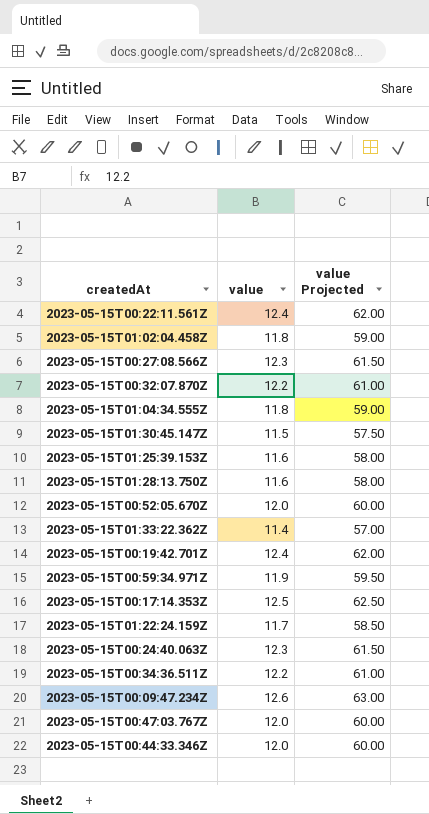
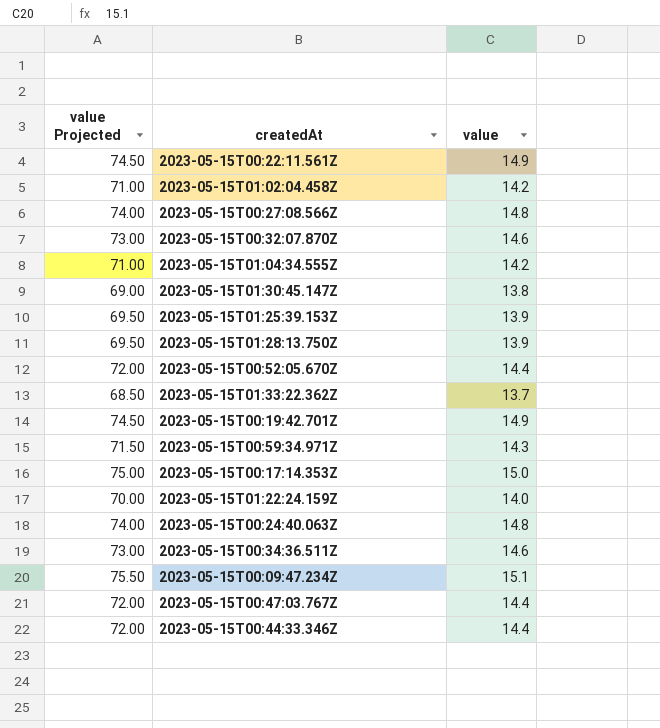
column value Projected | position: 3 -> 1
2023-05-15T00:22:11.561Z | value Projected: 62.00 -> 74.50
2023-05-15T00:22:11.561Z | value: 12.4 -> 14.9
2023-05-15T01:02:04.458Z | value Projected: 59.00 -> 71.00
2023-05-15T01:02:04.458Z | value: 11.8 -> 14.2
2023-05-15T00:27:08.566Z | value Projected: 61.50 -> 74.00
2023-05-15T00:27:08.566Z | value: 12.3 -> 14.8
2023-05-15T00:32:07.870Z | value Projected: 61.00 -> 73.00
2023-05-15T00:32:07.870Z | value: 12.2 -> 14.6
2023-05-15T01:04:34.555Z | value Projected: 59.00 -> 71.00
2023-05-15T01:04:34.555Z | value: 11.8 -> 14.2
2023-05-15T01:30:45.147Z | value Projected: 57.50 -> 69.00
2023-05-15T01:30:45.147Z | value: 11.5 -> 13.8
2023-05-15T01:25:39.153Z | value Projected: 58.00 -> 69.50
2023-05-15T01:25:39.153Z | value: 11.6 -> 13.9
2023-05-15T01:28:13.750Z | value Projected: 58.00 -> 69.50
2023-05-15T01:28:13.750Z | value: 11.6 -> 13.9
2023-05-15T00:52:05.670Z | value Projected: 60.00 -> 72.00
2023-05-15T00:52:05.670Z | value: 12.0 -> 14.4
2023-05-15T01:33:22.362Z | value Projected: 57.00 -> 68.50
2023-05-15T01:33:22.362Z | value: 11.4 -> 13.7
2023-05-15T00:19:42.701Z | value Projected: 62.00 -> 74.50
2023-05-15T00:19:42.701Z | value: 12.4 -> 14.9
2023-05-15T00:59:34.971Z | value Projected: 59.50 -> 71.50
2023-05-15T00:59:34.971Z | value: 11.9 -> 14.3
2023-05-15T00:17:14.353Z | value Projected: 62.50 -> 75.00
2023-05-15T00:17:14.353Z | value: 12.5 -> 15.0
2023-05-15T01:22:24.159Z | value Projected: 58.50 -> 70.00
2023-05-15T01:22:24.159Z | value: 11.7 -> 14.0
2023-05-15T00:24:40.063Z | value Projected: 61.50 -> 74.00
2023-05-15T00:24:40.063Z | value: 12.3 -> 14.8
2023-05-15T00:34:36.511Z | value Projected: 61.00 -> 73.00
2023-05-15T00:34:36.511Z | value: 12.2 -> 14.6
2023-05-15T00:09:47.234Z | value Projected: 63.00 -> 75.50
2023-05-15T00:09:47.234Z | value: 12.6 -> 15.1
2023-05-15T00:47:03.767Z | value Projected: 60.00 -> 72.00
2023-05-15T00:47:03.767Z | value: 12.0 -> 14.4
2023-05-15T00:44:33.346Z | value Projected: 60.00 -> 72.00
2023-05-15T00:44:33.346Z | value: 12.0 -> 14.4

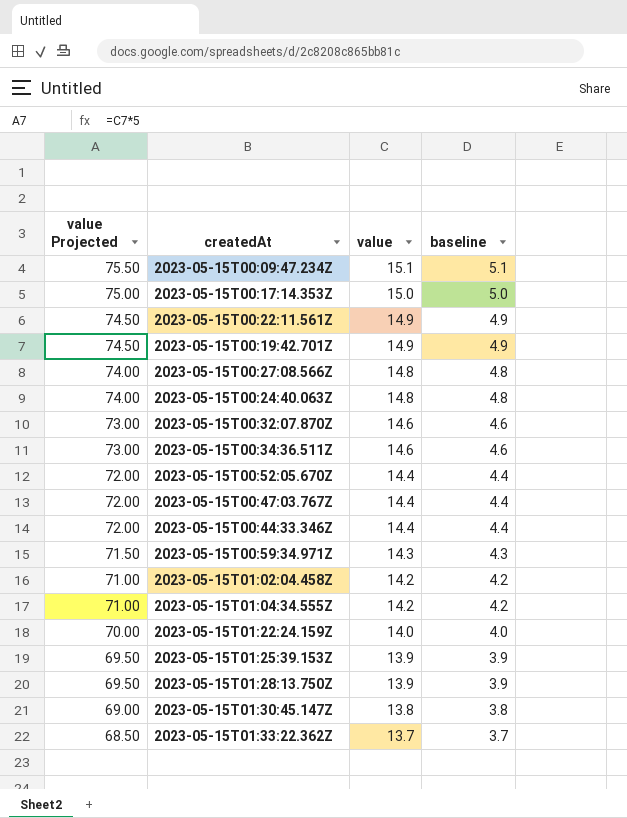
row order: none -> value Projected descending
column baseline | formula: none -> [value] - 10

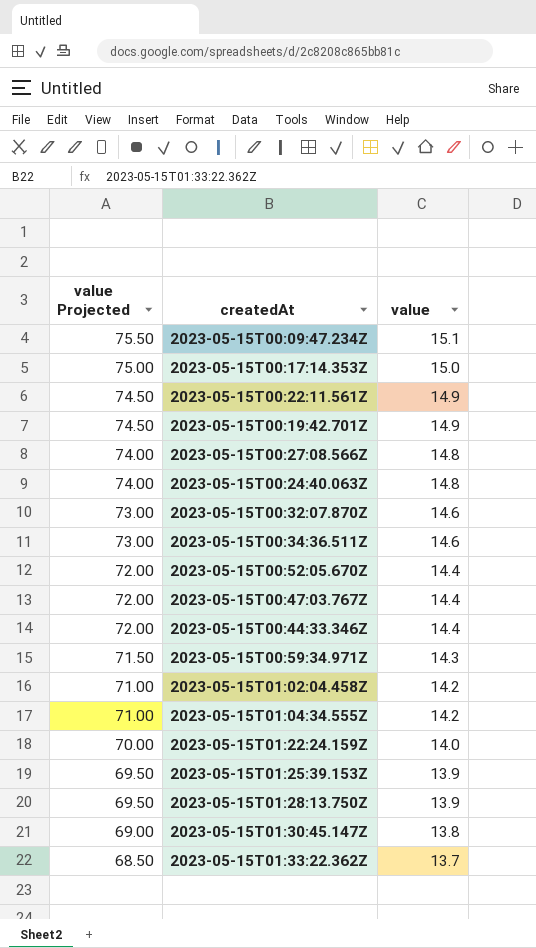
column baseline | formula: [value] - 10 -> none

